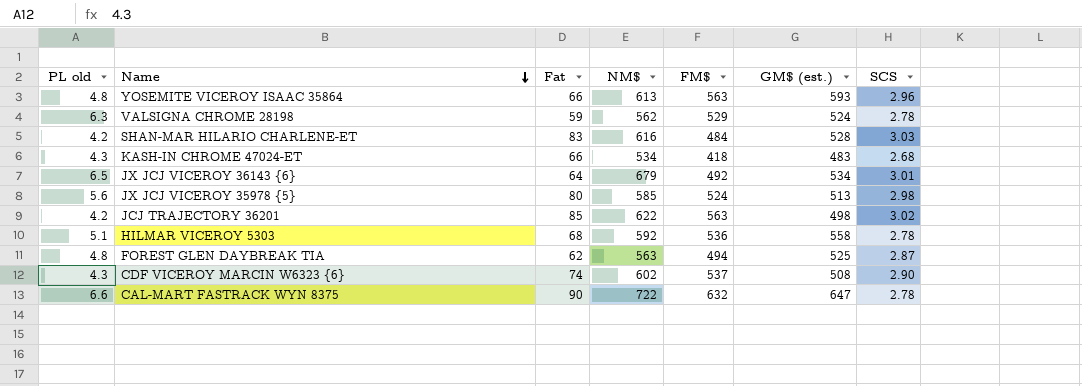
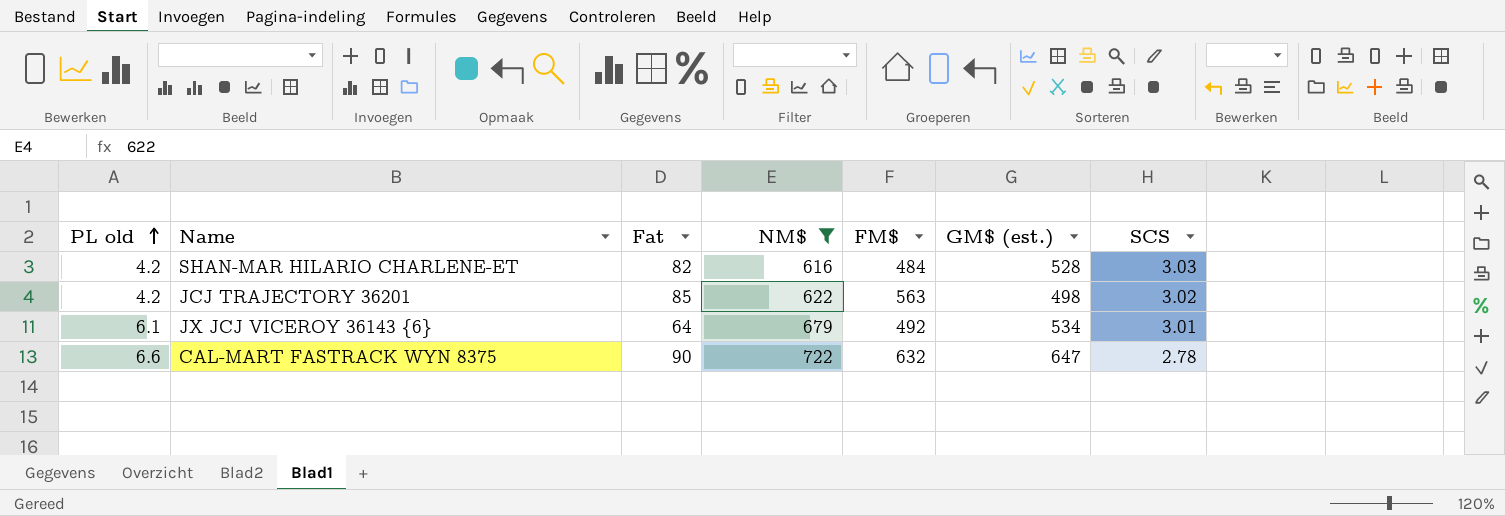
filter: none -> NM$ >= 616
row order: Name descending -> PL old ascending
SHAN-MAR HILARIO CHARLENE-ET | Fat: 83 -> 82
JX JCJ VICEROY 36143 {6} | PL old: 6.5 -> 6.1

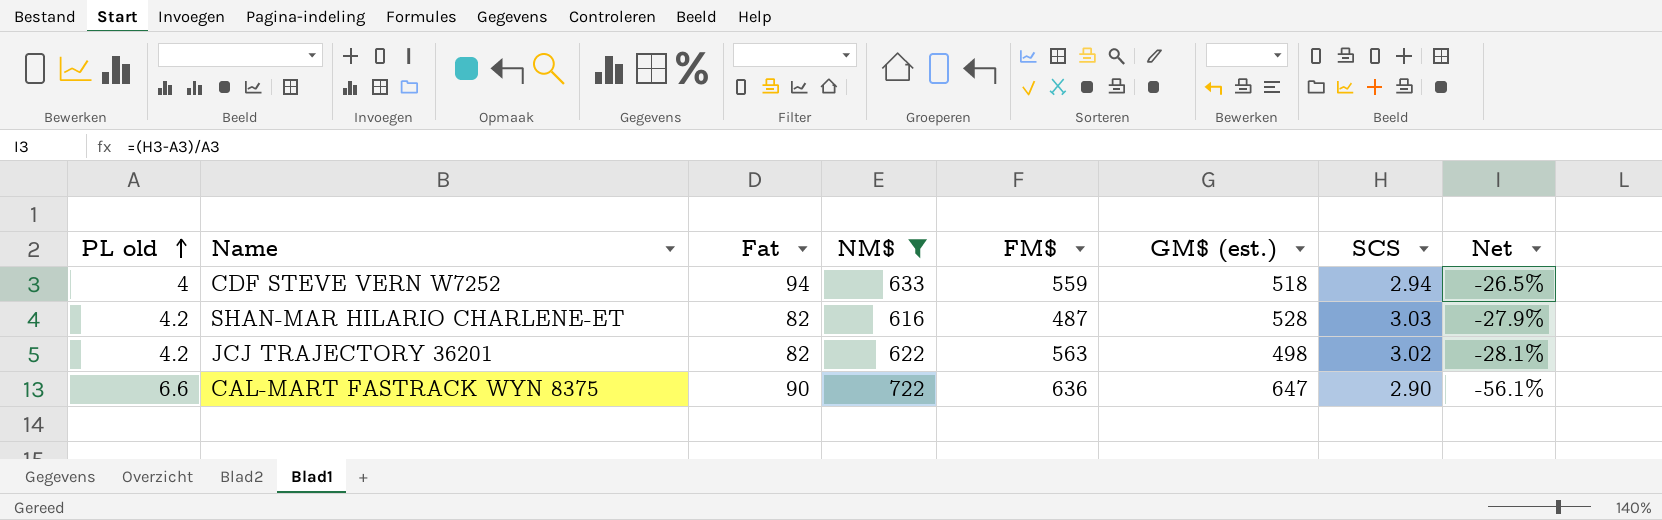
column Net | formula: none -> ([SCS] - [PL old]) / [PL old]
row JX JCJ VICEROY 36143 {6}: 6.1 | 64 | 679 | 492 | 534 | 3.01 -> none
row CDF STEVE VERN W7252: none -> 4 | 94 | 633 | 559 | 518 | 2.94 | -26.5%
SHAN-MAR HILARIO CHARLENE-ET | FM$: 484 -> 487
JCJ TRAJECTORY 36201 | Fat: 85 -> 82
CAL-MART FASTRACK WYN 8375 | FM$: 632 -> 636
CAL-MART FASTRACK WYN 8375 | SCS: 2.78 -> 2.90

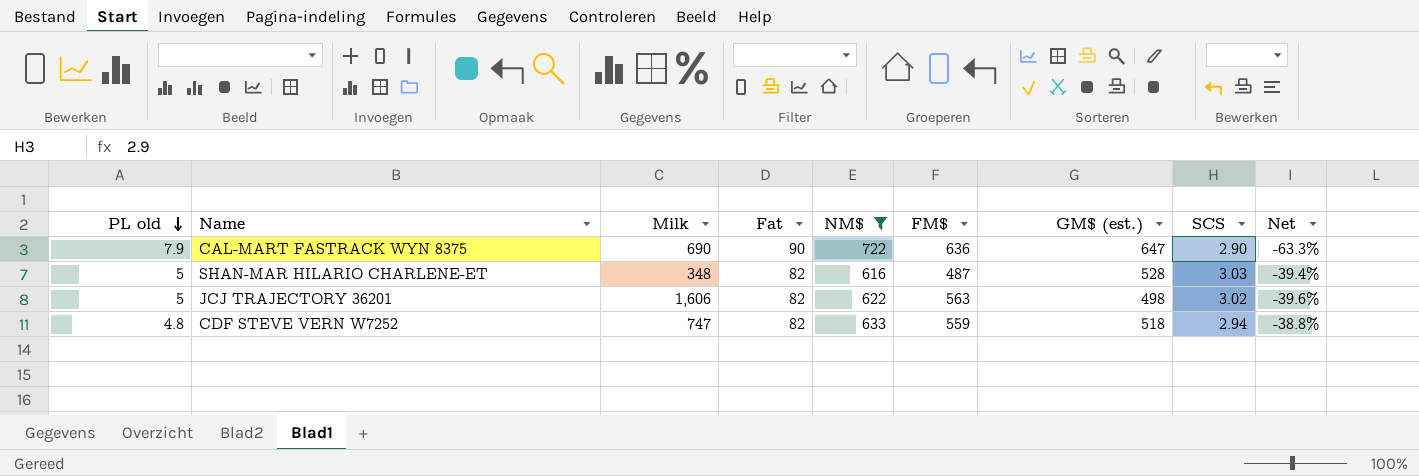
row order: PL old ascending -> PL old descending
column Milk | position: none -> 3
CAL-MART FASTRACK WYN 8375 | PL old: 6.6 -> 7.9
CAL-MART FASTRACK WYN 8375 | Net: -56.1% -> -63.3%
SHAN-MAR HILARIO CHARLENE-ET | PL old: 4.2 -> 5
SHAN-MAR HILARIO CHARLENE-ET | Net: -27.9% -> -39.4%
JCJ TRAJECTORY 36201 | PL old: 4.2 -> 5
JCJ TRAJECTORY 36201 | Net: -28.1% -> -39.6%
CDF STEVE VERN W7252 | PL old: 4 -> 4.8
CDF STEVE VERN W7252 | Fat: 94 -> 82
CDF STEVE VERN W7252 | Net: -26.5% -> -38.8%

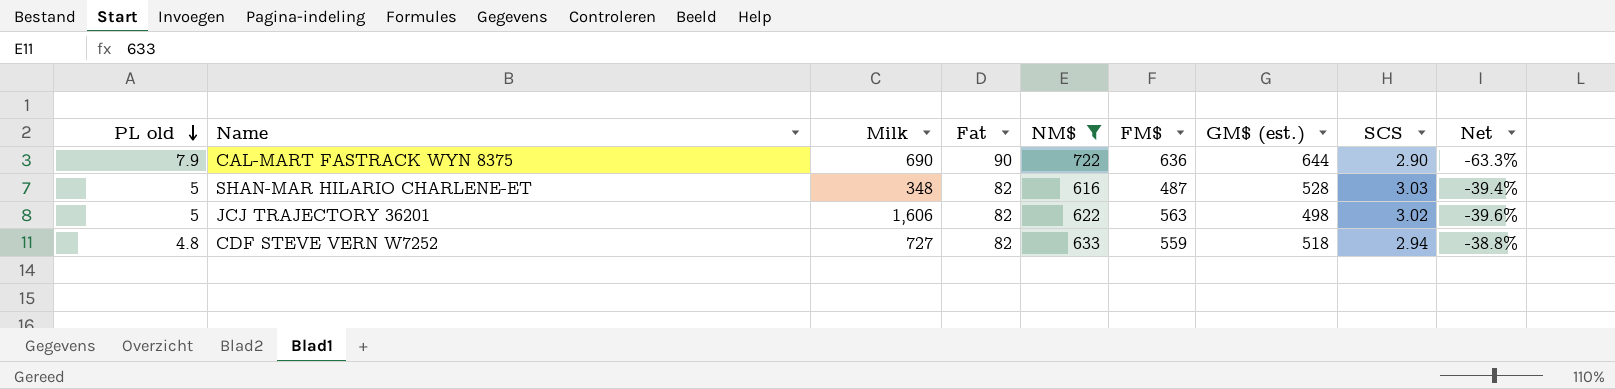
CAL-MART FASTRACK WYN 8375 | GM$ (est.): 647 -> 644
CDF STEVE VERN W7252 | Milk: 747 -> 727

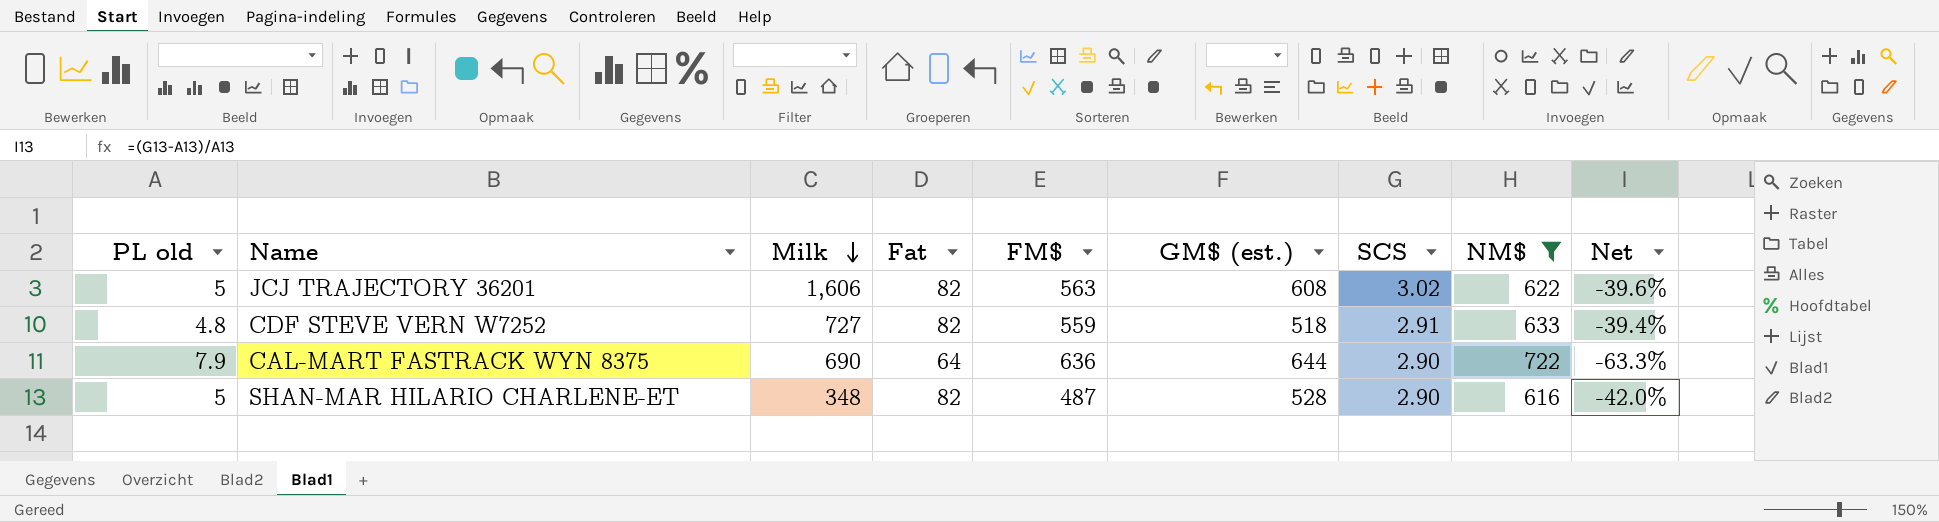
row order: PL old descending -> Milk descending
column NM$ | position: 5 -> 8
JCJ TRAJECTORY 36201 | GM$ (est.): 498 -> 608
CDF STEVE VERN W7252 | SCS: 2.94 -> 2.91
CDF STEVE VERN W7252 | Net: -38.8% -> -39.4%
CAL-MART FASTRACK WYN 8375 | Fat: 90 -> 64
SHAN-MAR HILARIO CHARLENE-ET | SCS: 3.03 -> 2.90
SHAN-MAR HILARIO CHARLENE-ET | Net: -39.4% -> -42.0%

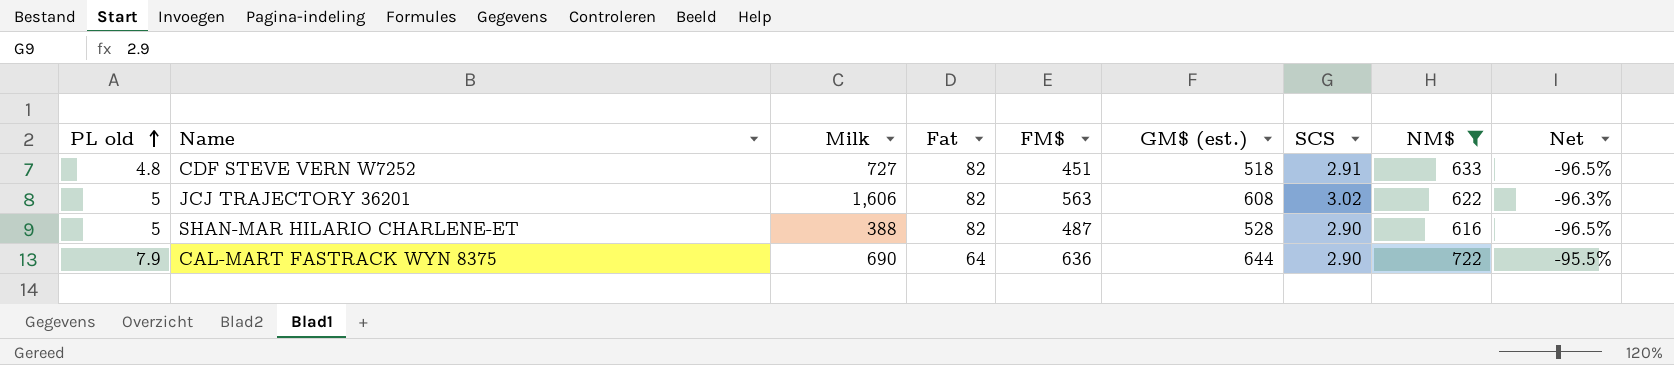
row order: Milk descending -> PL old ascending
column Net | formula: ([SCS] - [PL old]) / [PL old] -> ([SCS] - [Fat]) / [Fat]
CDF STEVE VERN W7252 | FM$: 559 -> 451
SHAN-MAR HILARIO CHARLENE-ET | Milk: 348 -> 388

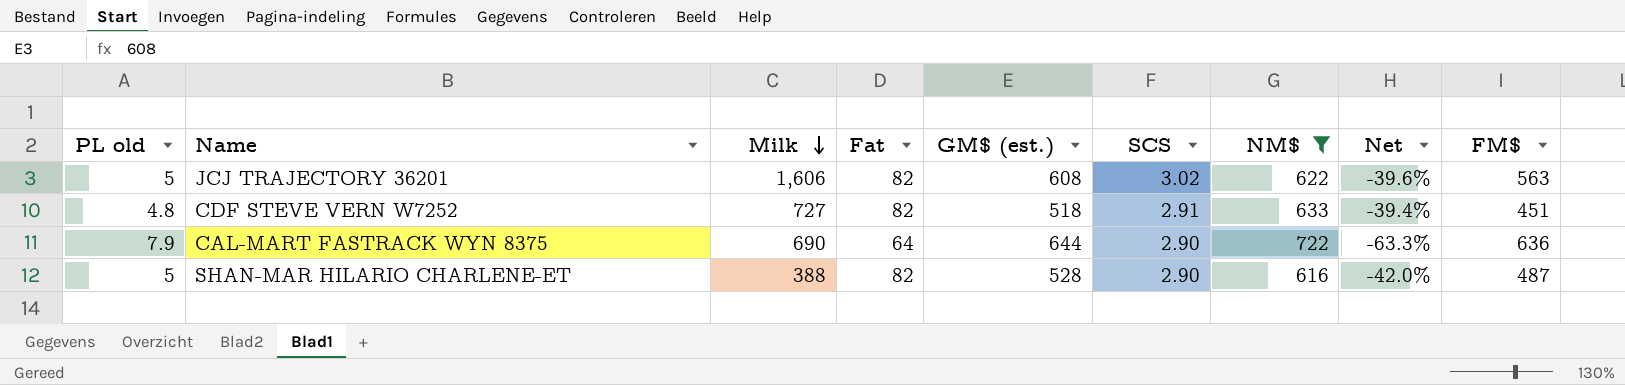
row order: PL old ascending -> Milk descending
column Net | formula: ([SCS] - [Fat]) / [Fat] -> ([SCS] - [PL old]) / [PL old]
column FM$ | position: 5 -> 9

